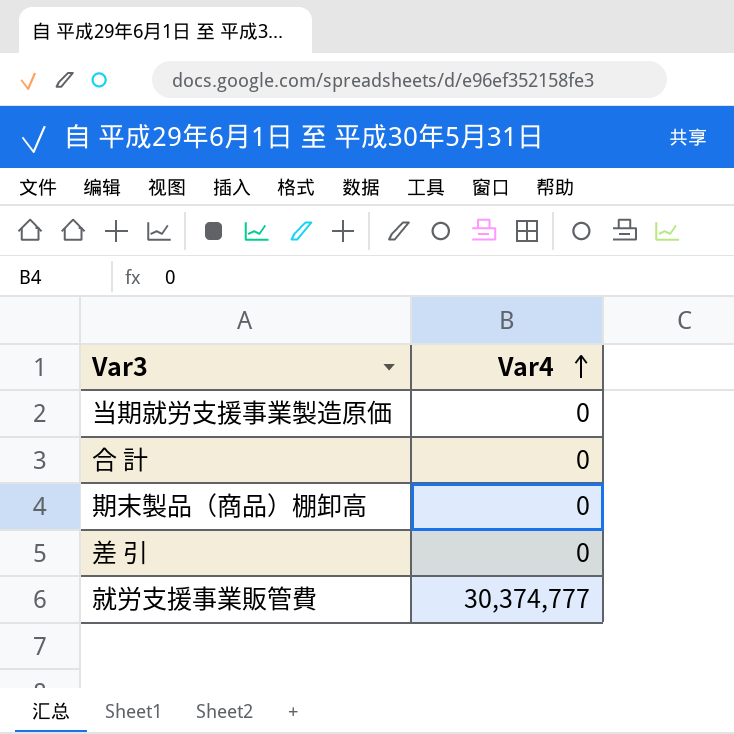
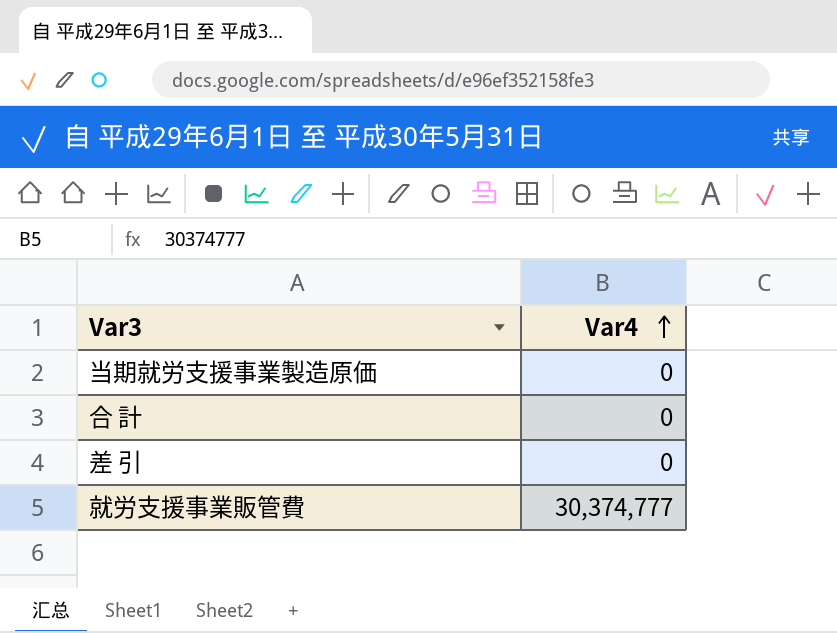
row 期末製品（商品）棚卸高: 0 -> none

